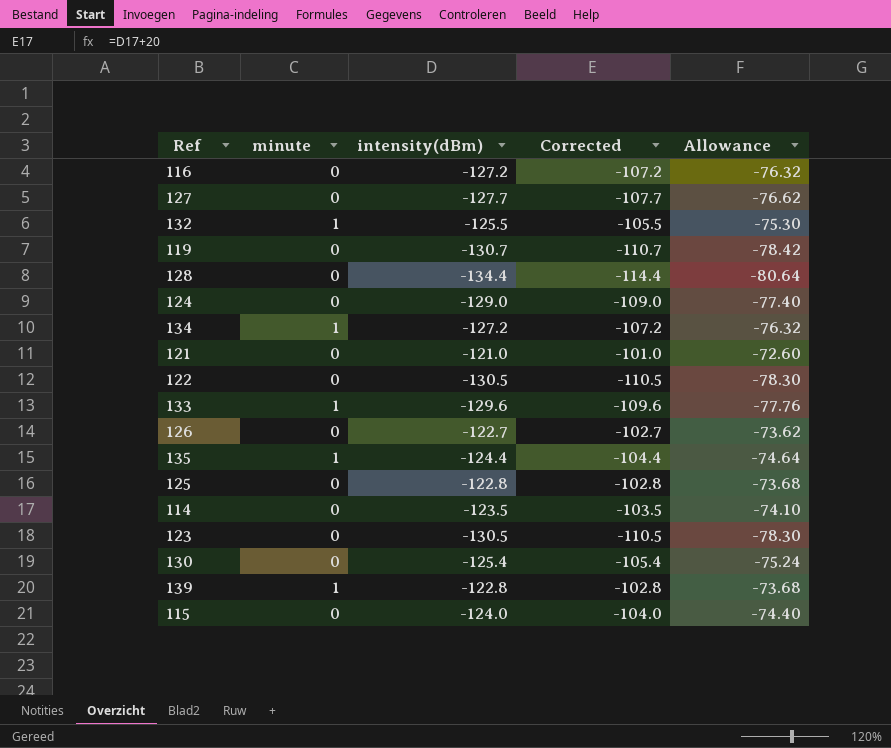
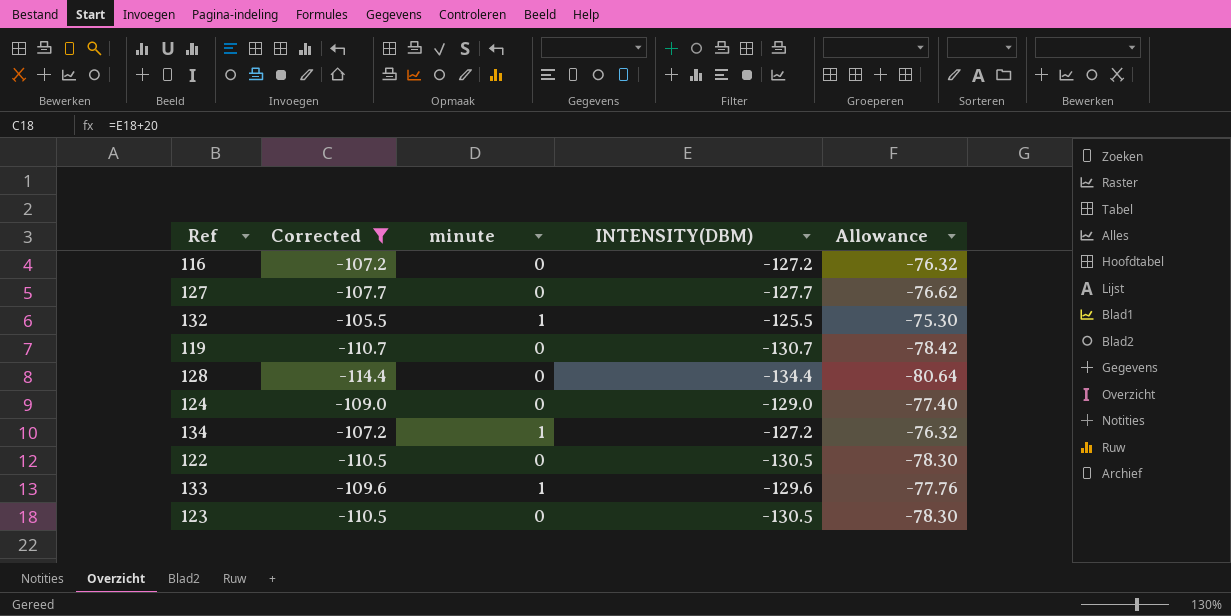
filter: none -> Corrected <= -105.5
column Corrected | position: 4 -> 2
column name: intensity(dBm) -> INTENSITY(DBM)

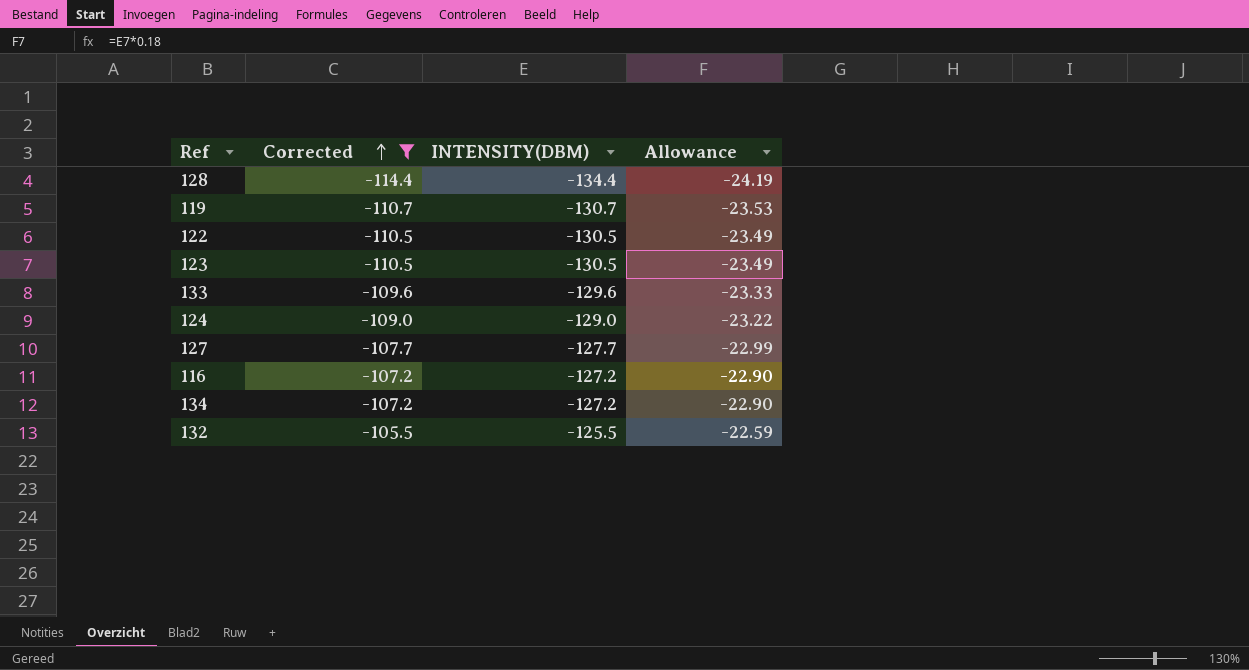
row order: none -> Corrected ascending
column minute | position: 3 -> none
column Allowance | formula: [INTENSITY(DBM)] * 0.6 -> [INTENSITY(DBM)] * 0.18

